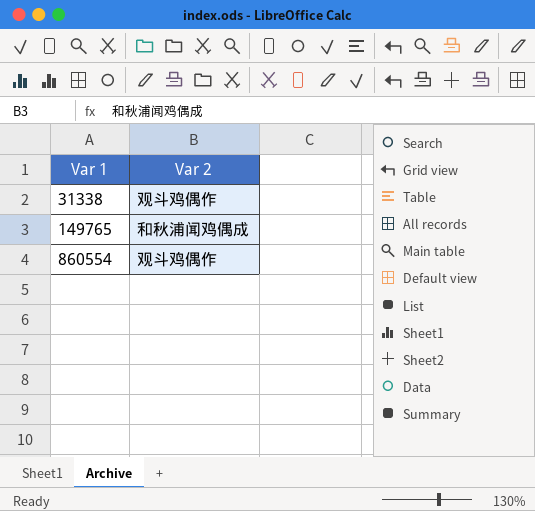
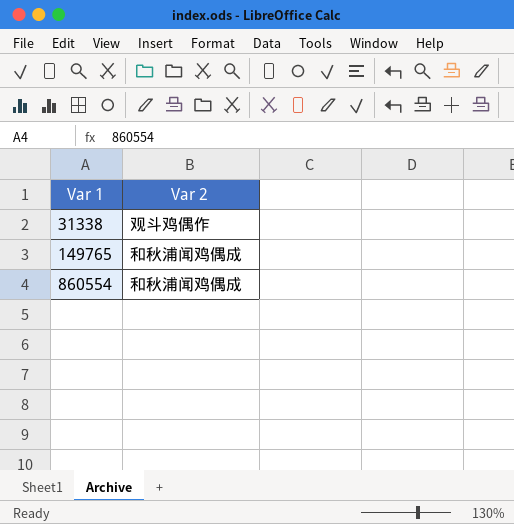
860554 | Var 2: 观斗鸡偶作 -> 和秋浦闻鸡偶成

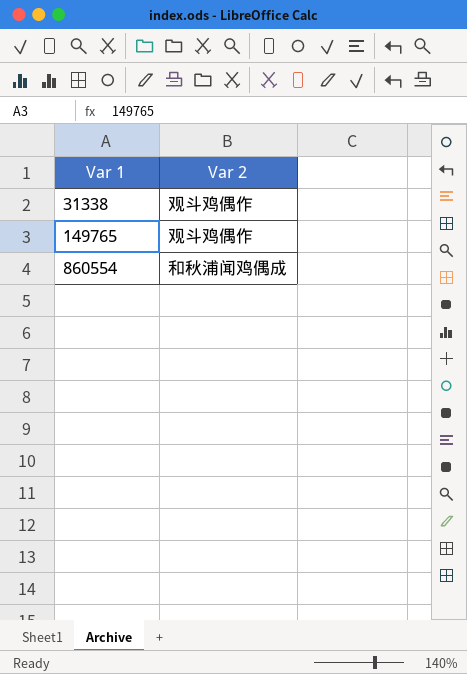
149765 | Var 2: 和秋浦闻鸡偶成 -> 观斗鸡偶作

